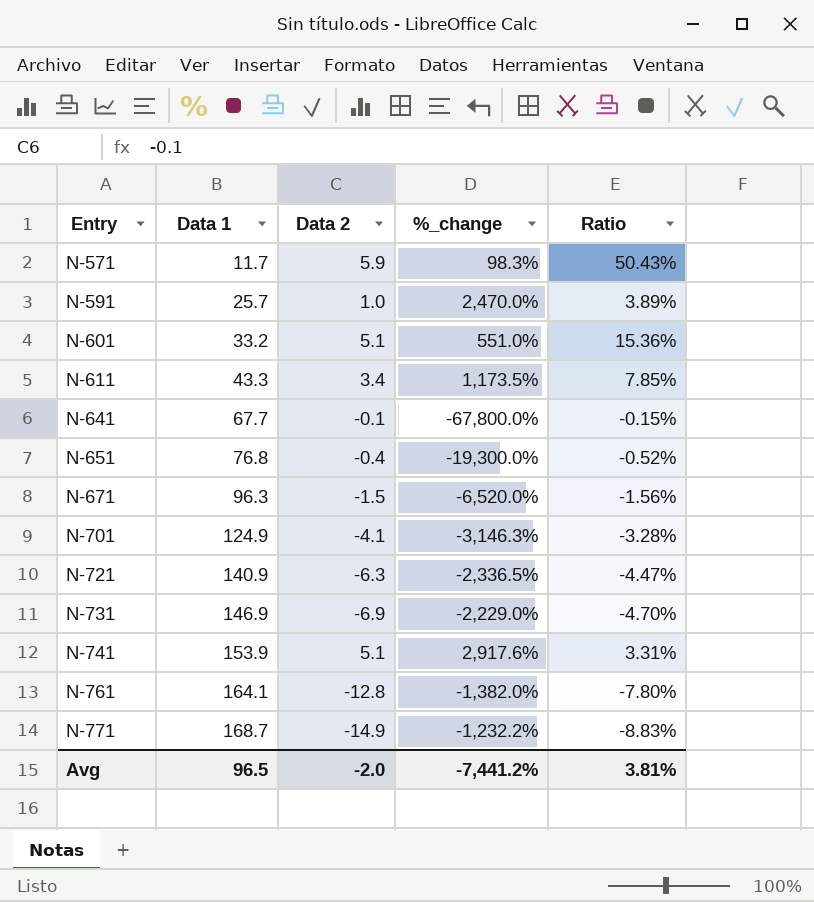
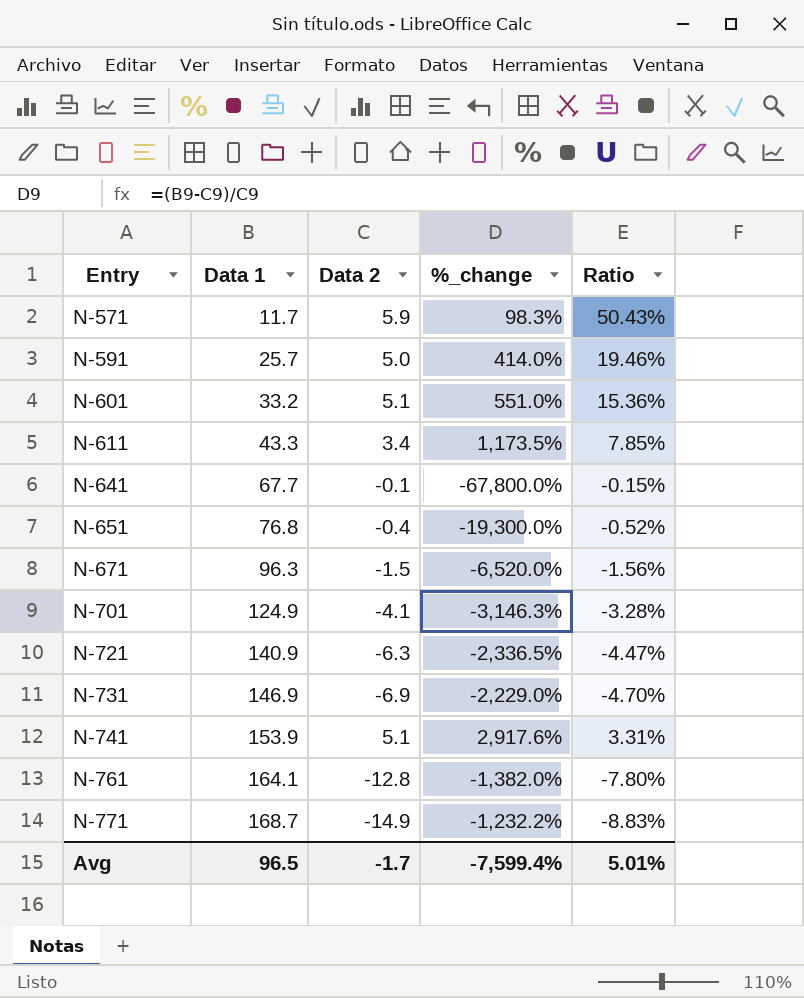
N-591 | Data 2: 1.0 -> 5.0
N-591 | %_change: 2,470.0% -> 414.0%
N-591 | Ratio: 3.89% -> 19.46%
Avg | Data 2: -2.0 -> -1.7
Avg | %_change: -7,441.2% -> -7,599.4%
Avg | Ratio: 3.81% -> 5.01%

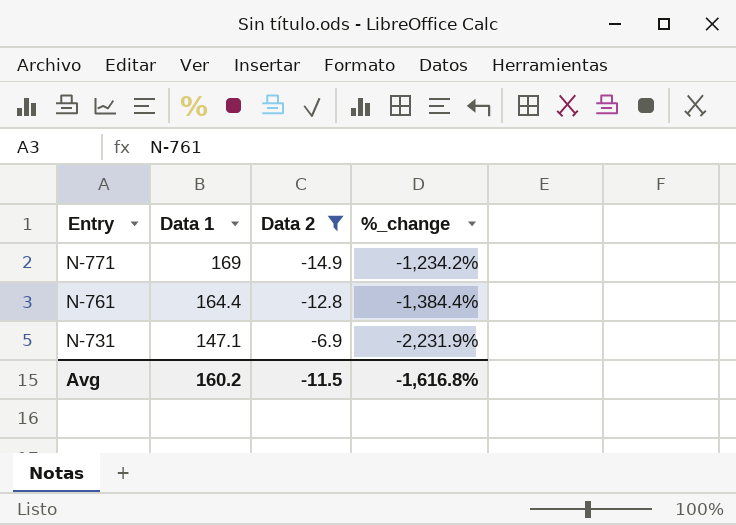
filter: none -> Data 2 <= -6.9
row order: Entry ascending -> Entry descending
column Ratio | formula: [Data 2] / [Data 1] -> none
N-771 | Data 1: 168.7 -> 169
N-771 | %_change: -1,232.2% -> -1,234.2%
N-761 | Data 1: 164.1 -> 164.4
N-761 | %_change: -1,382.0% -> -1,384.4%
N-731 | Data 1: 146.9 -> 147.1
N-731 | %_change: -2,229.0% -> -2,231.9%
Avg | Data 1: 96.5 -> 160.2
Avg | Data 2: -1.7 -> -11.5
Avg | %_change: -7,599.4% -> -1,616.8%

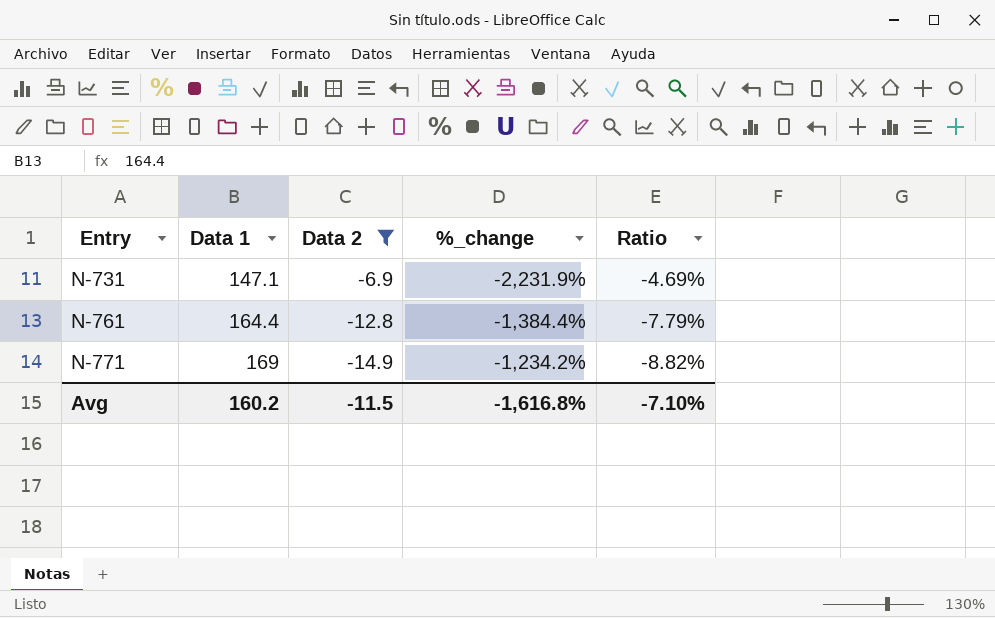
row order: Entry descending -> Entry ascending
column Ratio | formula: none -> [Data 2] / [Data 1]

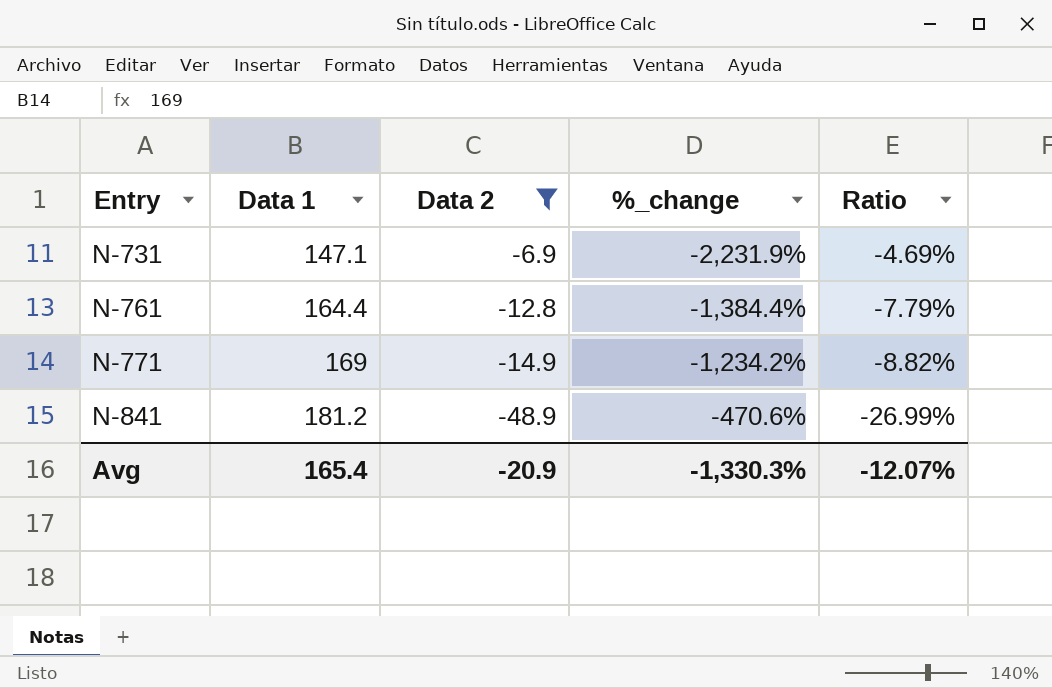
row N-841: none -> 181.2 | -48.9 | -470.6% | -26.99%
Avg | Data 1: 160.2 -> 165.4
Avg | Data 2: -11.5 -> -20.9
Avg | %_change: -1,616.8% -> -1,330.3%
Avg | Ratio: -7.10% -> -12.07%

